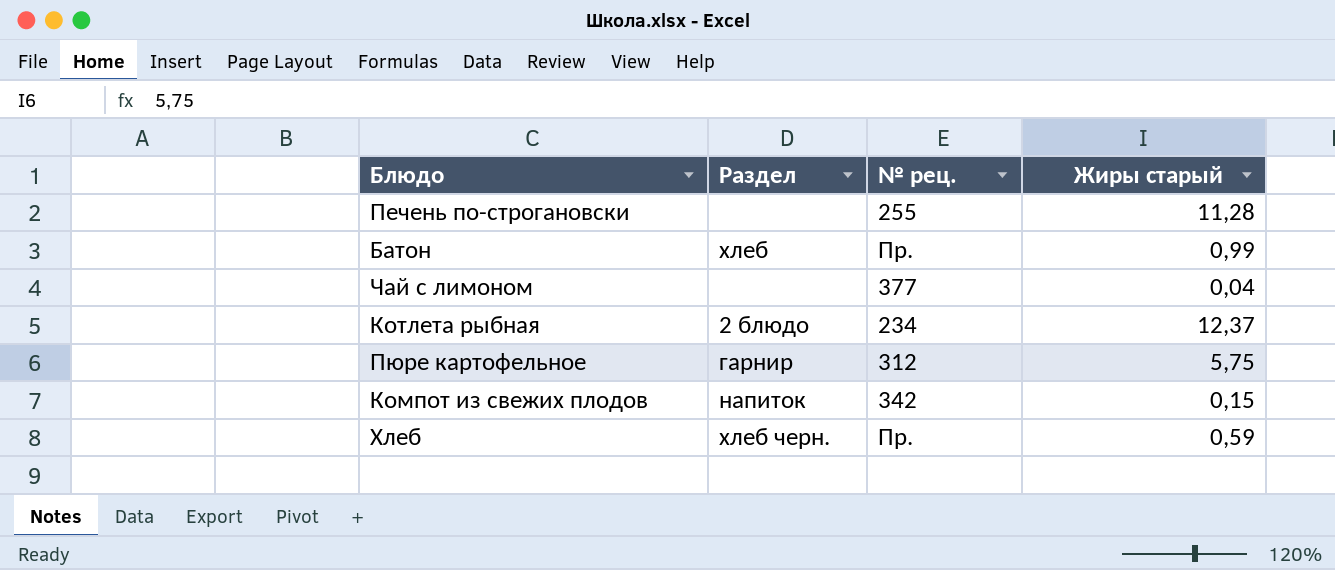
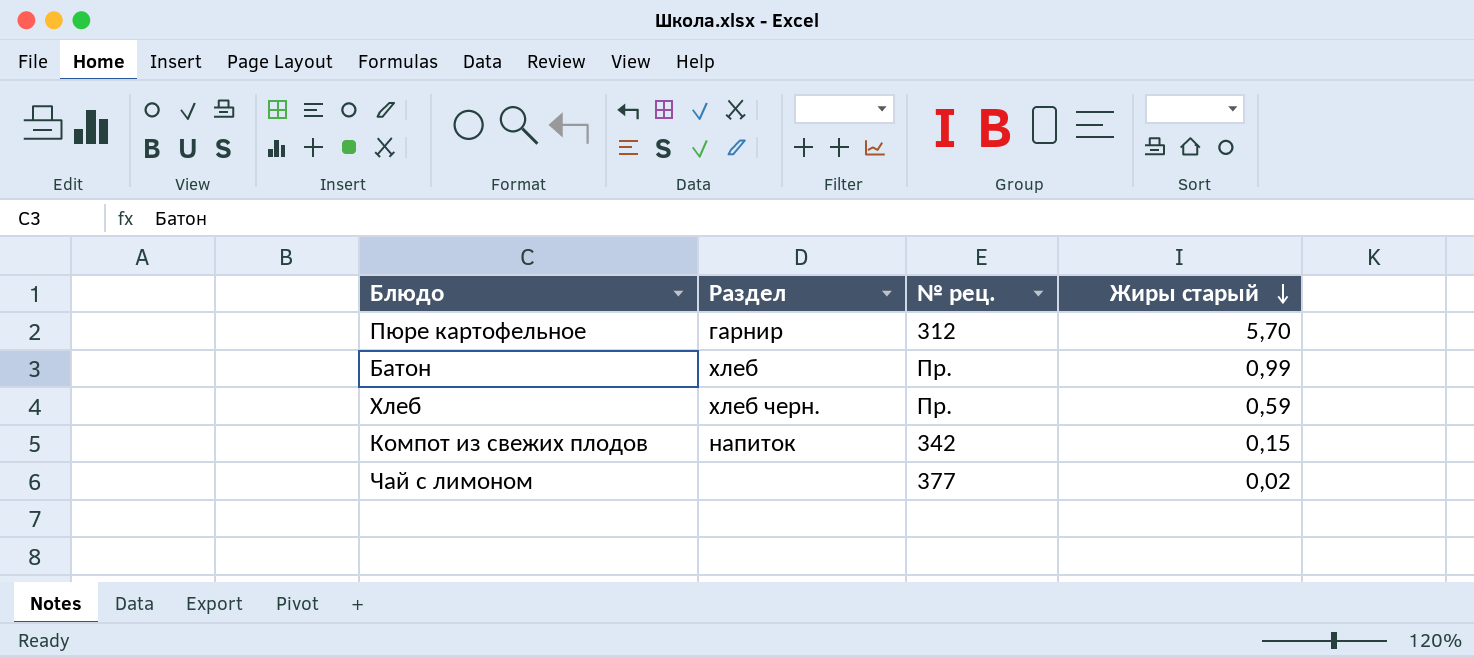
row order: none -> Жиры старый descending
row Печень по-строгановски: none | 255 | 11,28 -> none
row Котлета рыбная: 2 блюдо | 234 | 12,37 -> none
Пюре картофельное | Жиры старый: 5,75 -> 5,70
Чай с лимоном | Жиры старый: 0,04 -> 0,02

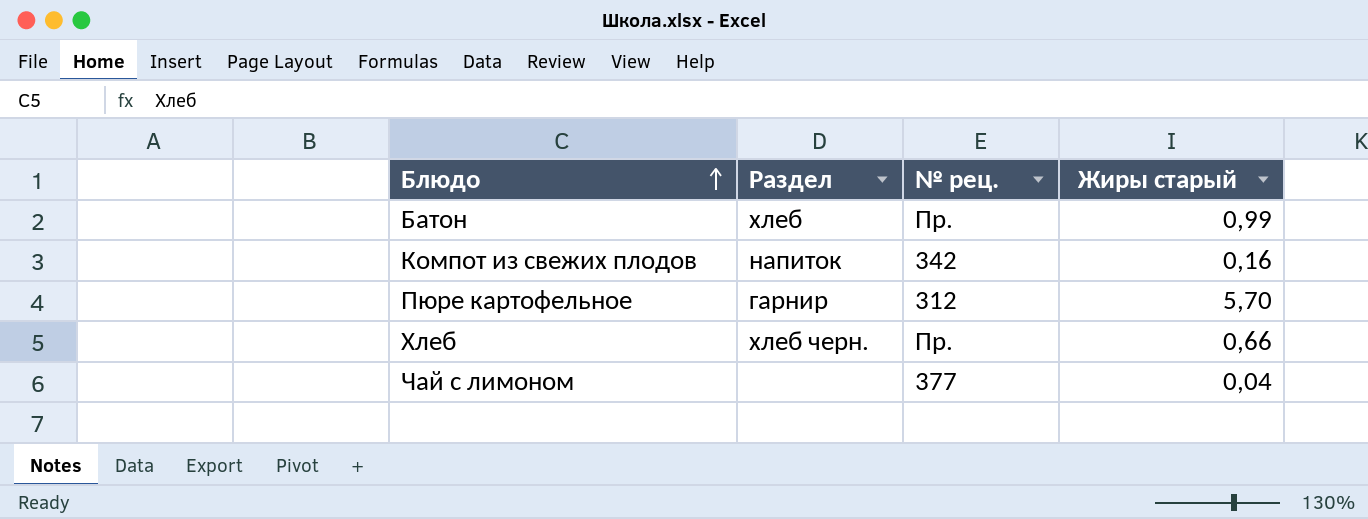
row order: Жиры старый descending -> Блюдо ascending
Компот из свежих плодов | Жиры старый: 0,15 -> 0,16
Хлеб | Жиры старый: 0,59 -> 0,66
Чай с лимоном | Жиры старый: 0,02 -> 0,04

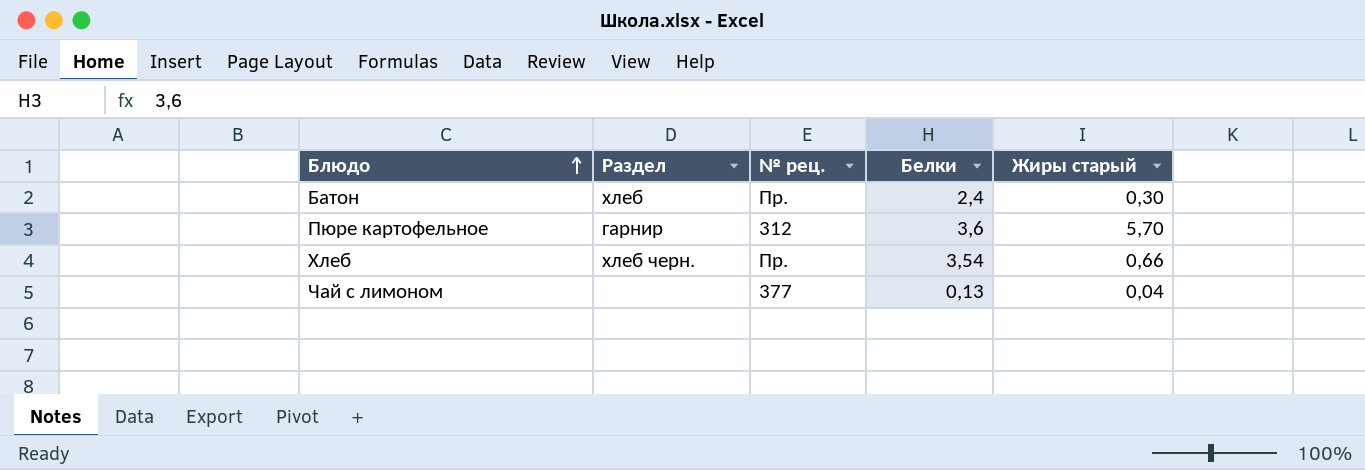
column Белки | position: none -> 4
row Компот из свежих плодов: напиток | 342 | 0,16 -> none
Батон | Жиры старый: 0,99 -> 0,30

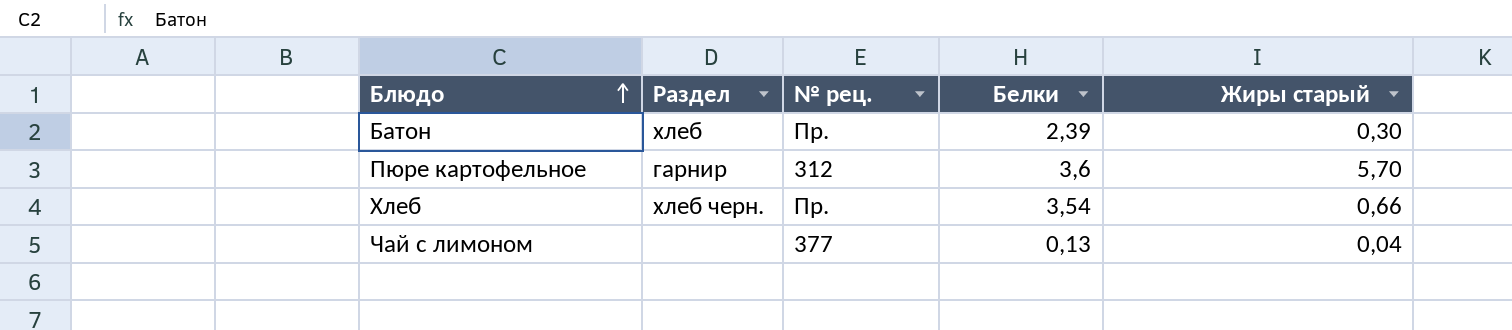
Батон | Белки: 2,4 -> 2,39

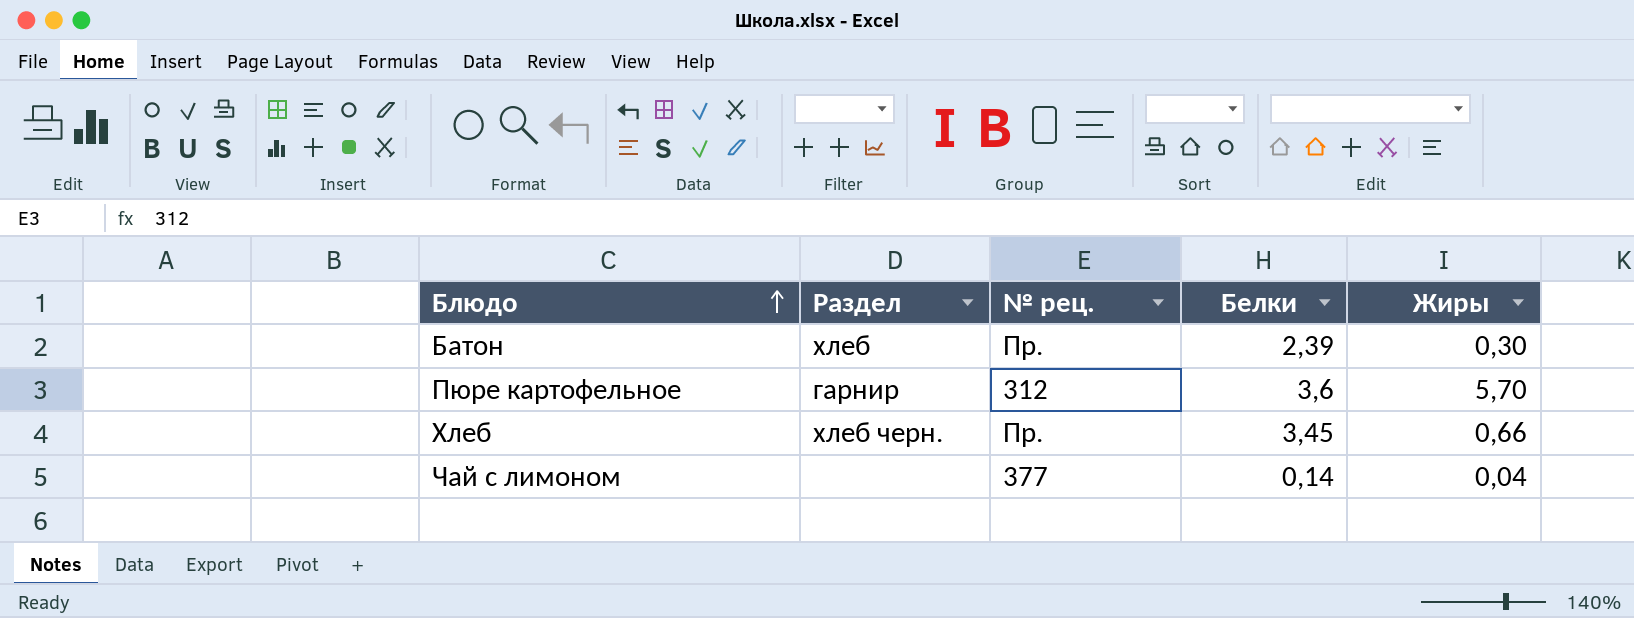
column name: Жиры старый -> Жиры
Хлеб | Белки: 3,54 -> 3,45
Чай с лимоном | Белки: 0,13 -> 0,14

